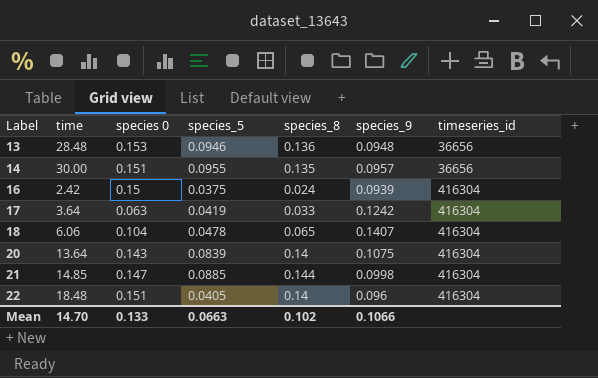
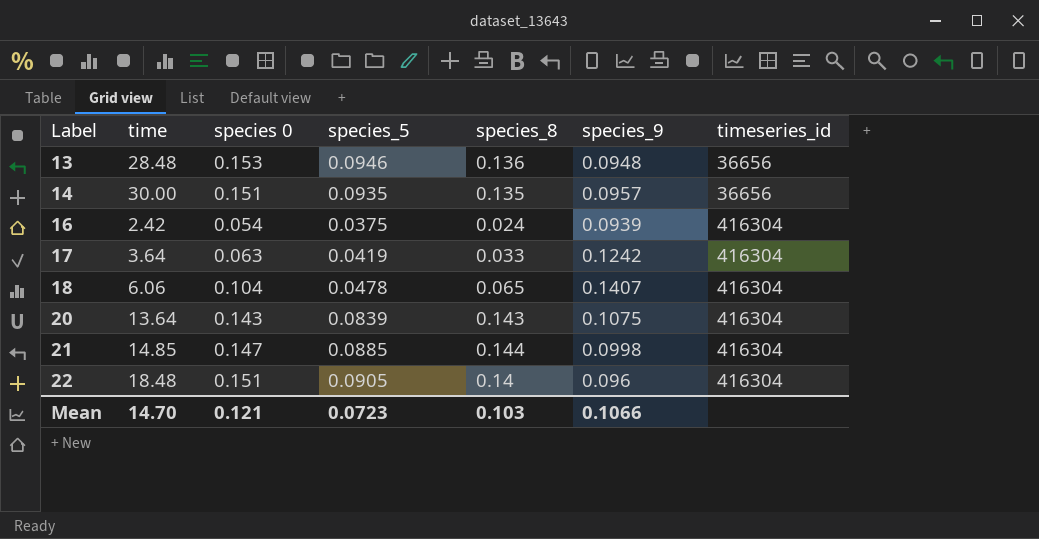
14 | species_5: 0.0955 -> 0.0935
16 | species 0: 0.15 -> 0.054
20 | species_8: 0.14 -> 0.143
22 | species_5: 0.0405 -> 0.0905
Mean | species 0: 0.133 -> 0.121
Mean | species_5: 0.0663 -> 0.0723
Mean | species_8: 0.102 -> 0.103

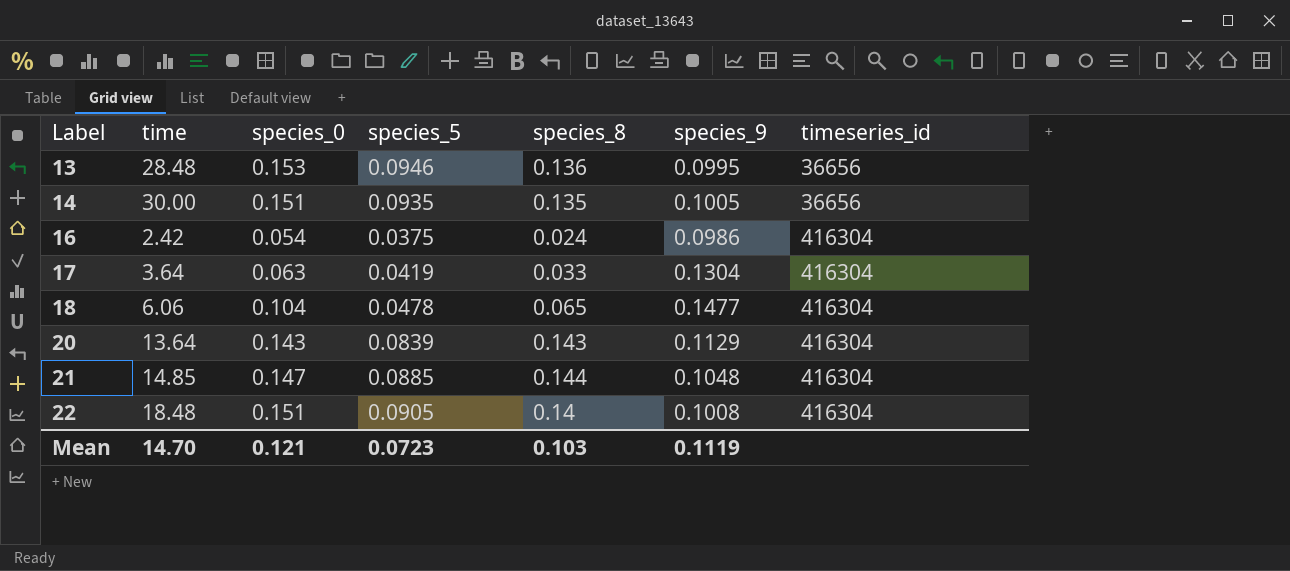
column name: species 0 -> species_0
13 | species_9: 0.0948 -> 0.0995
14 | species_9: 0.0957 -> 0.1005
16 | species_9: 0.0939 -> 0.0986
17 | species_9: 0.1242 -> 0.1304
18 | species_9: 0.1407 -> 0.1477
20 | species_9: 0.1075 -> 0.1129
21 | species_9: 0.0998 -> 0.1048
22 | species_9: 0.096 -> 0.1008
Mean | species_9: 0.1066 -> 0.1119

